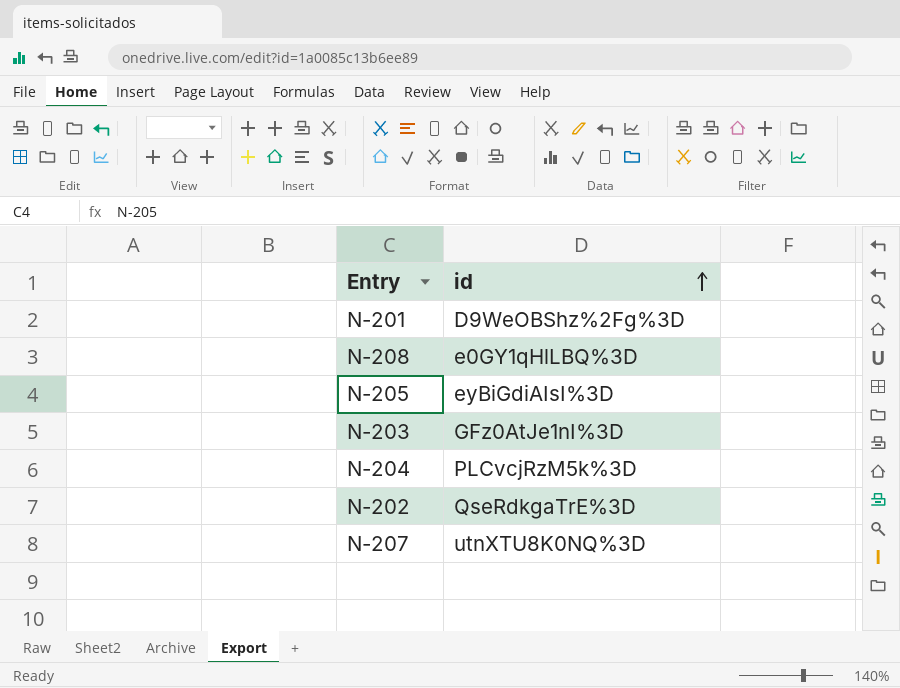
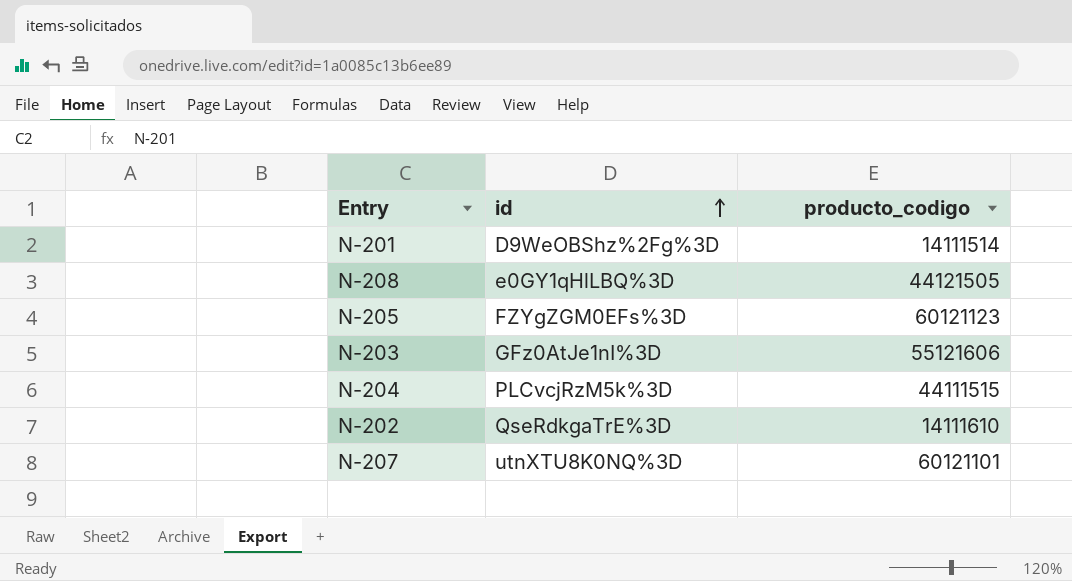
column producto_codigo | position: none -> 3
N-205 | id: eyBiGdiAIsI%3D -> FZYgZGM0EFs%3D

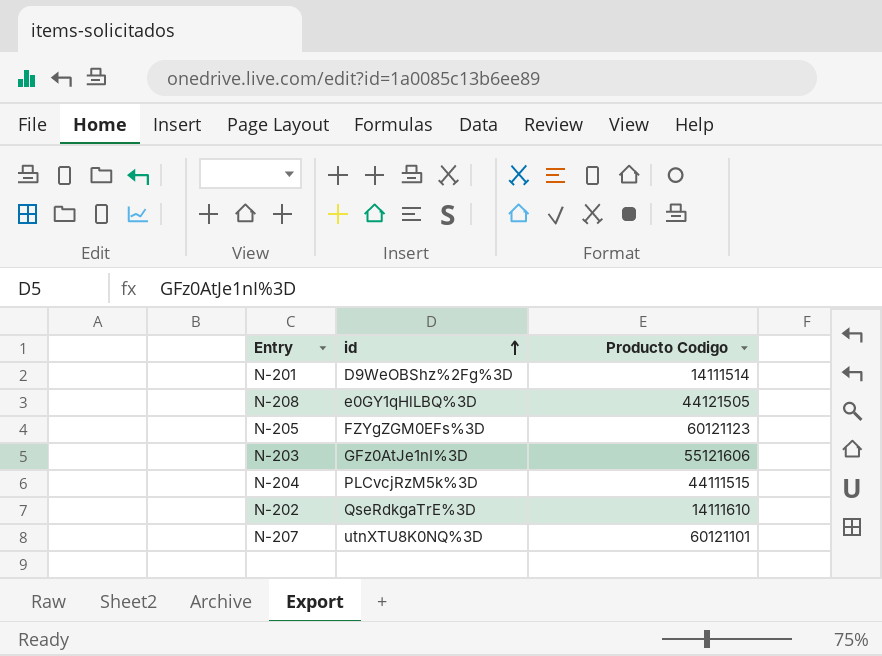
column name: producto_codigo -> Producto Codigo

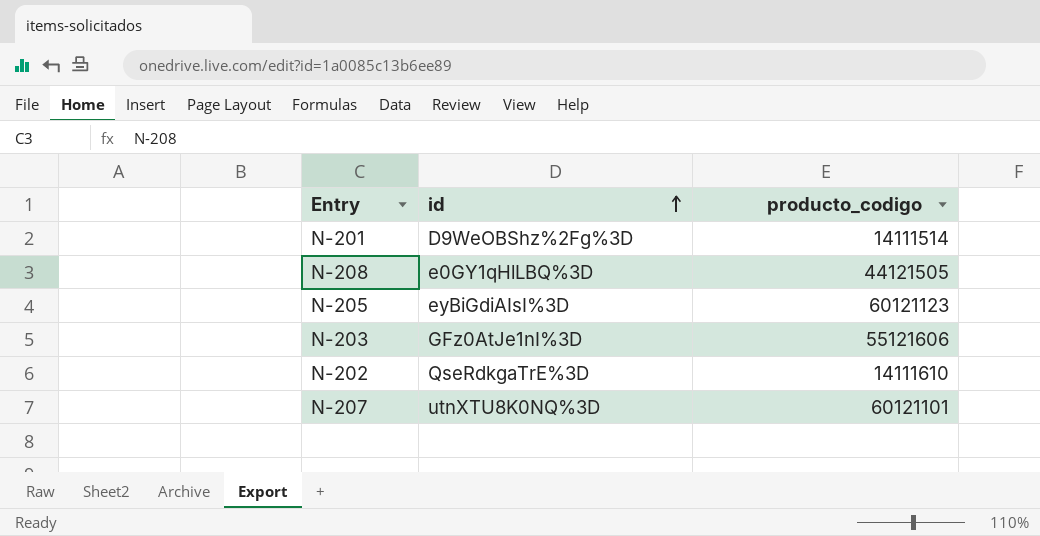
column name: Producto Codigo -> producto_codigo
row N-204: PLCvcjRzM5k%3D | 44111515 -> none
N-205 | id: FZYgZGM0EFs%3D -> eyBiGdiAIsI%3D

